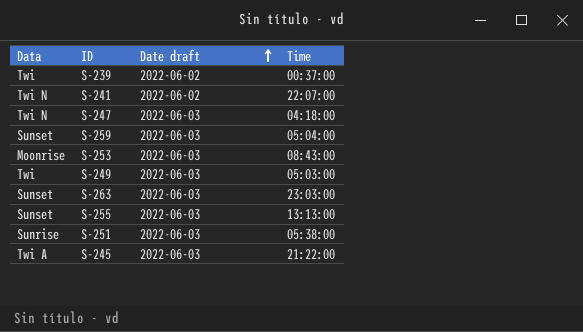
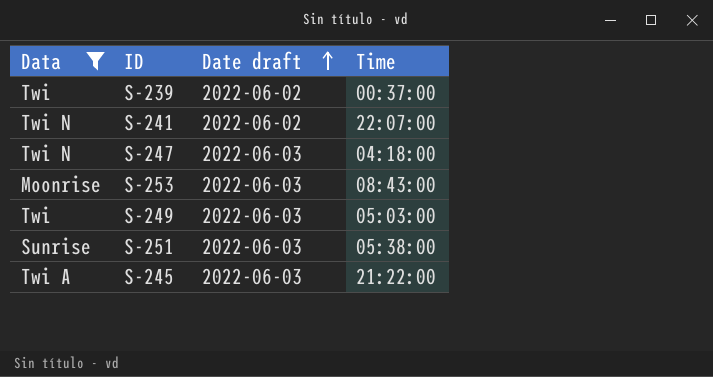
filter: none -> Data != Sunset

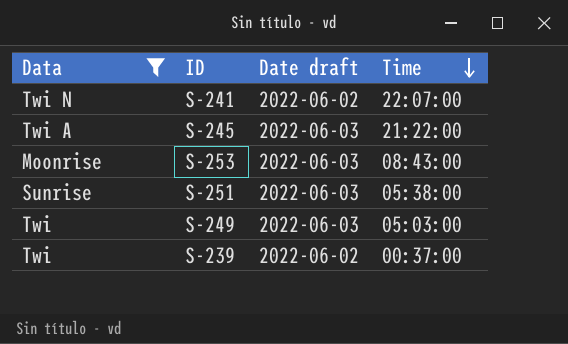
row order: Date draft ascending -> Time descending
row S-247: Twi N | 2022-06-03 | 04:18:00 -> none

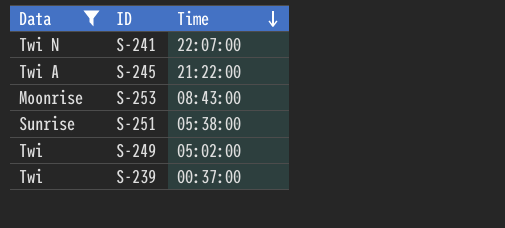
column Date draft | position: 3 -> none
S-249 | Time: 05:03:00 -> 05:02:00

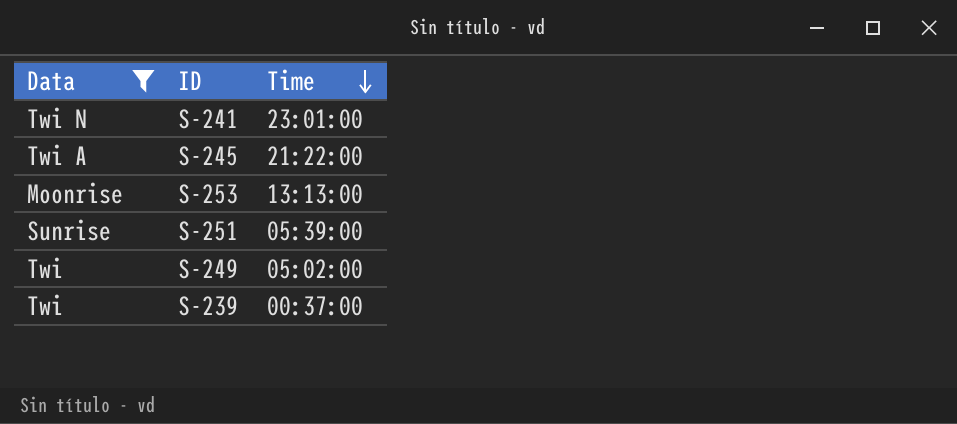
S-241 | Time: 22:07:00 -> 23:01:00
S-253 | Time: 08:43:00 -> 13:13:00
S-251 | Time: 05:38:00 -> 05:39:00

